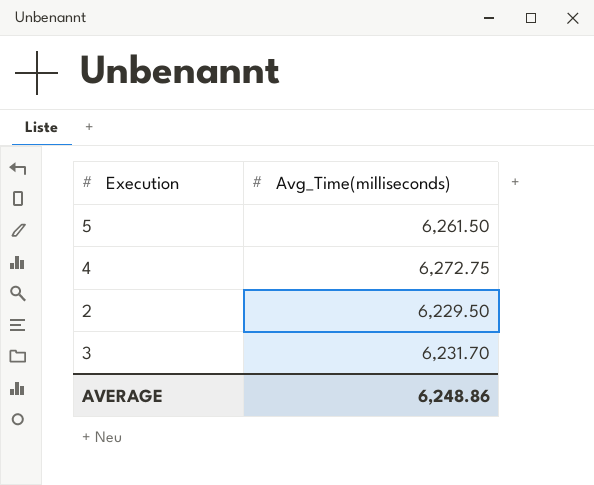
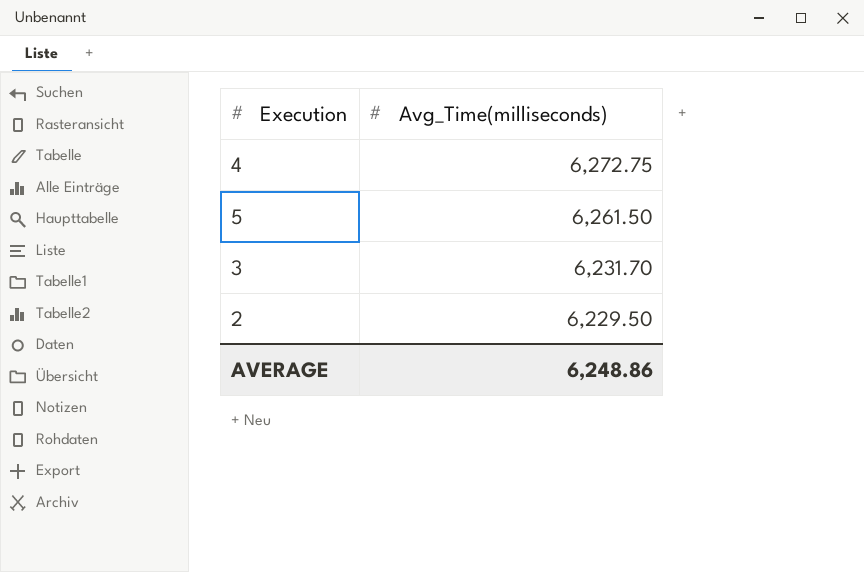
row order: none -> Avg_Time(milliseconds) descending

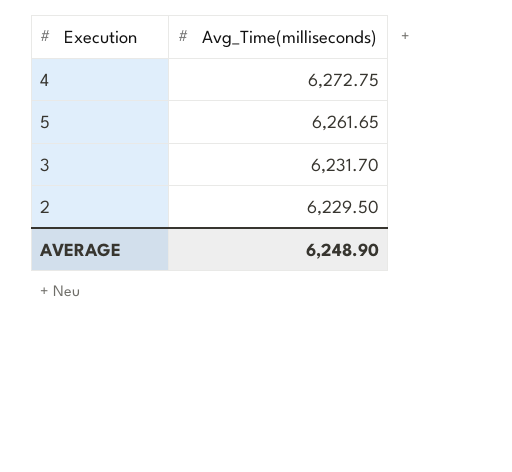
5 | Avg_Time(milliseconds): 6,261.50 -> 6,261.65
AVERAGE | Avg_Time(milliseconds): 6,248.86 -> 6,248.90

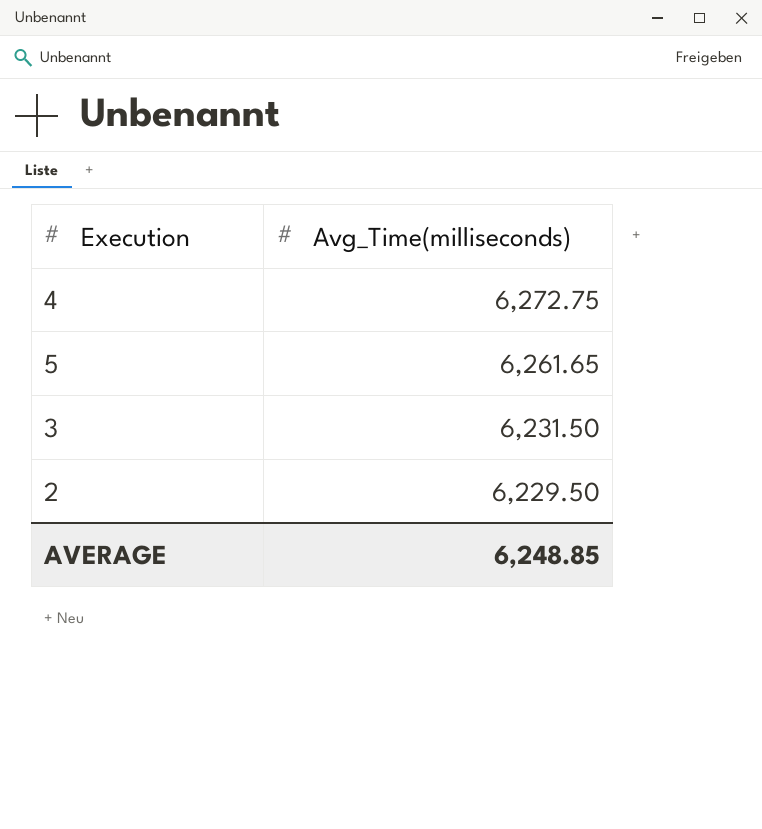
3 | Avg_Time(milliseconds): 6,231.70 -> 6,231.50
AVERAGE | Avg_Time(milliseconds): 6,248.90 -> 6,248.85

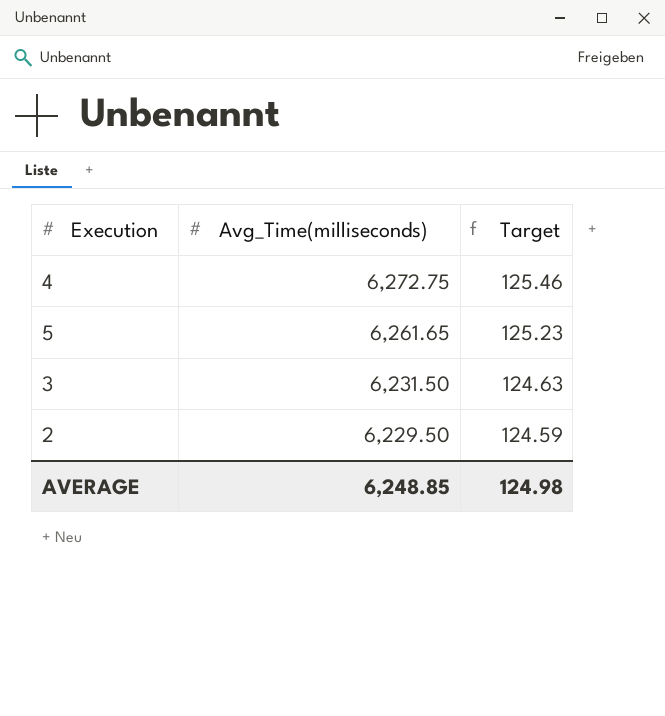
column Target | formula: none -> [Avg_Time(milliseconds)] * 0.02

